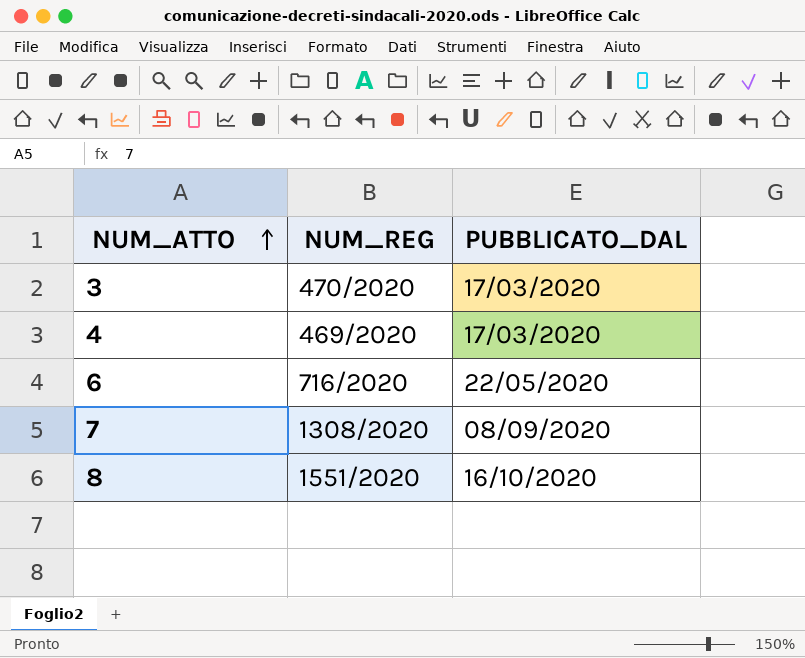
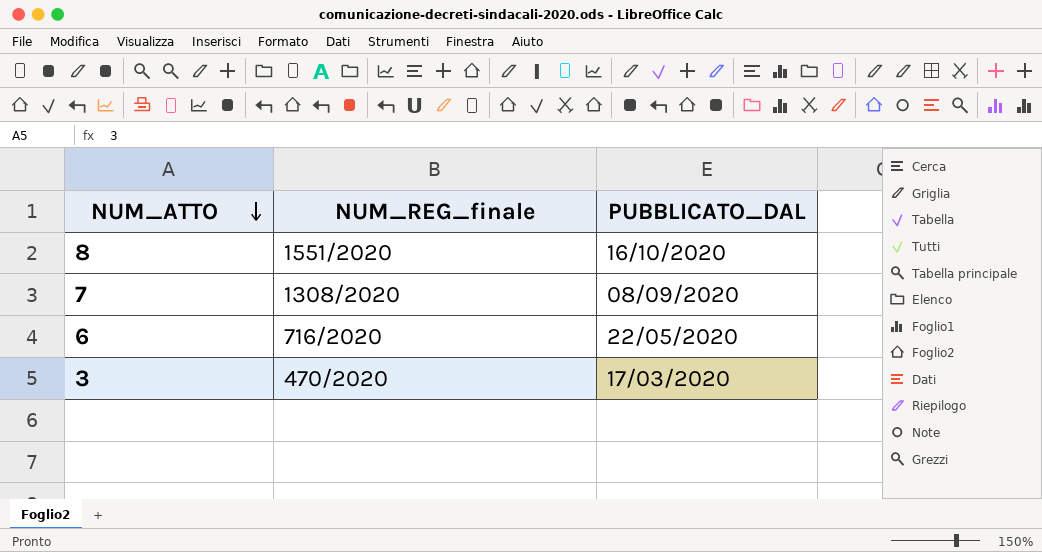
row order: NUM_ATTO ascending -> NUM_ATTO descending
column name: NUM_REG -> NUM_REG_finale
row 4: 469/2020 | 17/03/2020 -> none

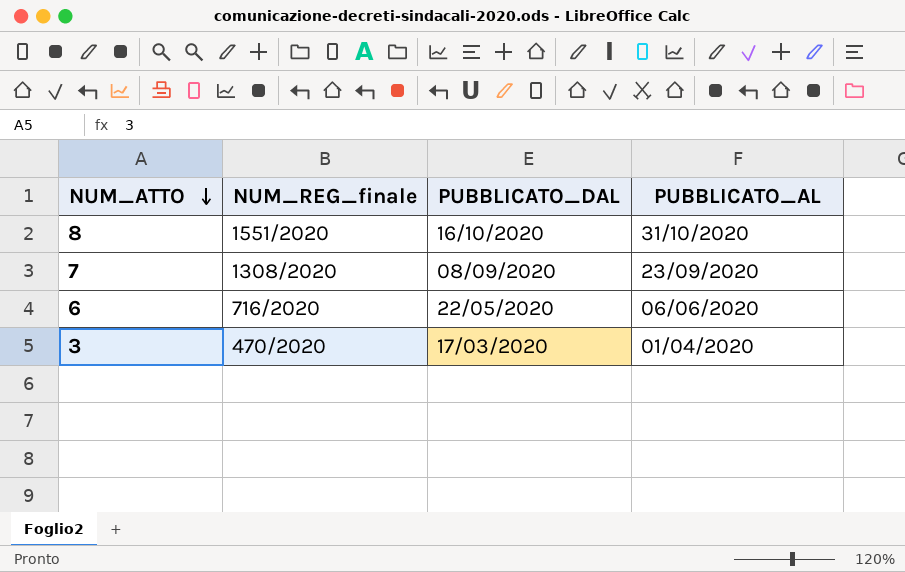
column PUBBLICATO_AL | position: none -> 4

